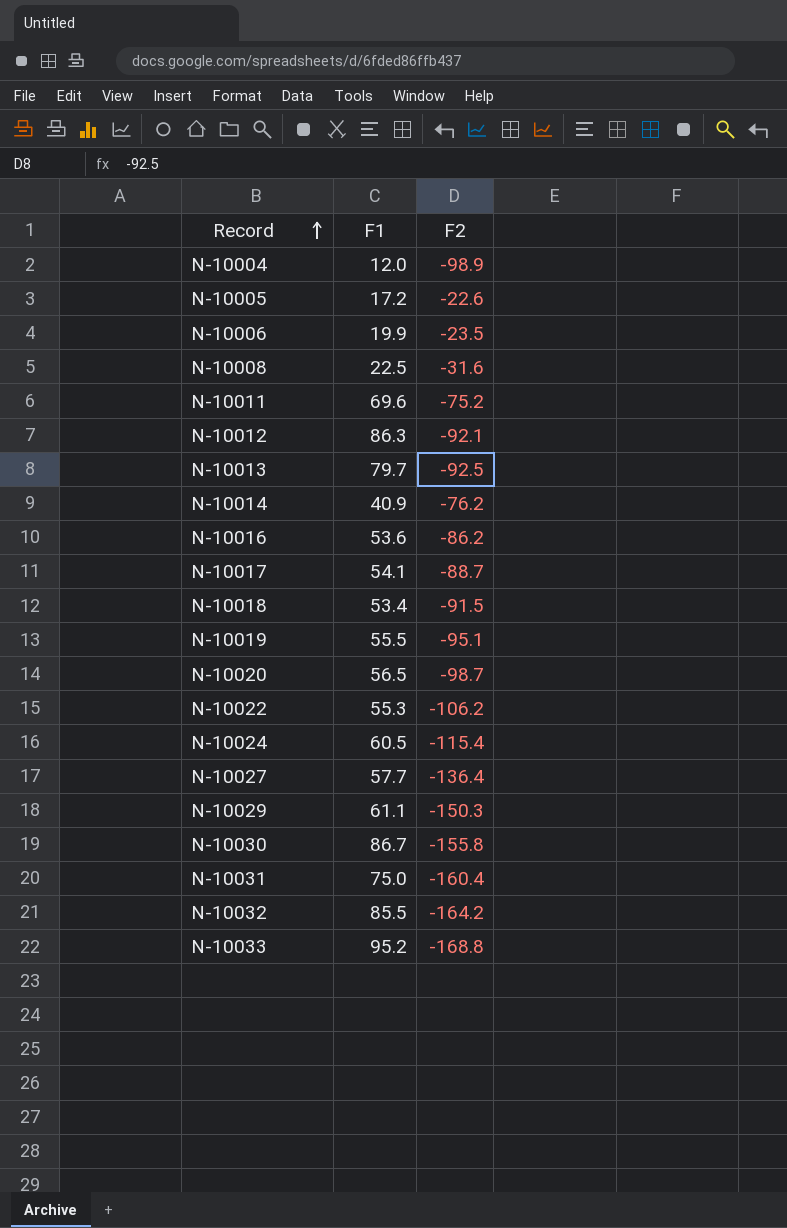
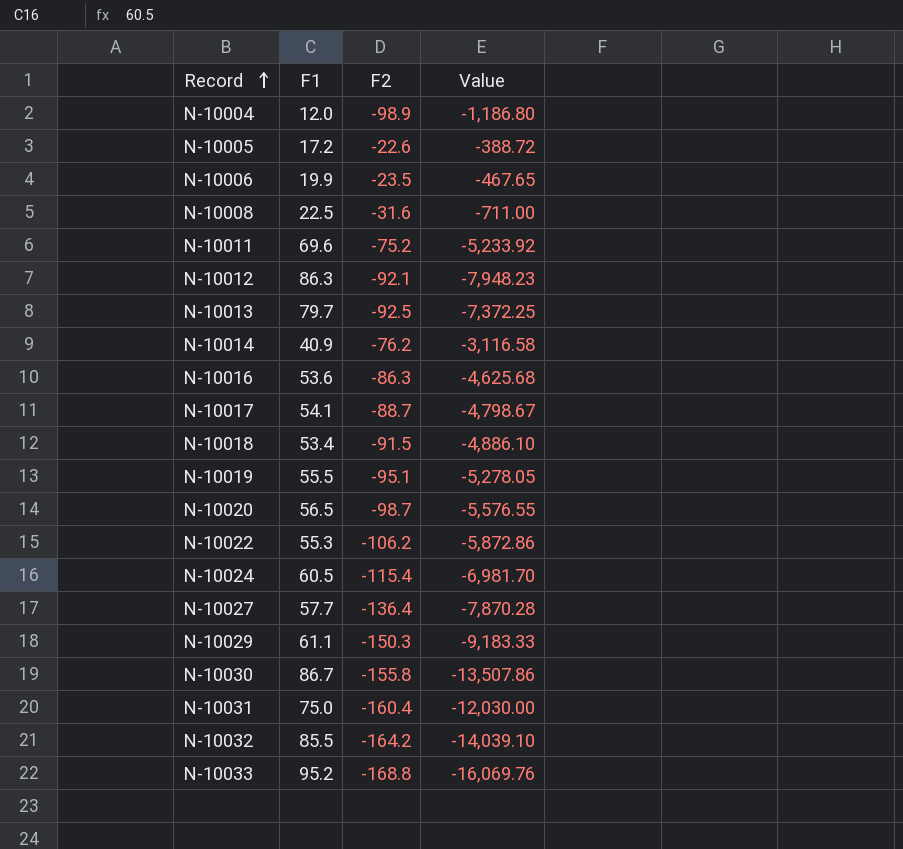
column Value | formula: none -> [F1] * [F2]
N-10016 | F2: -86.2 -> -86.3

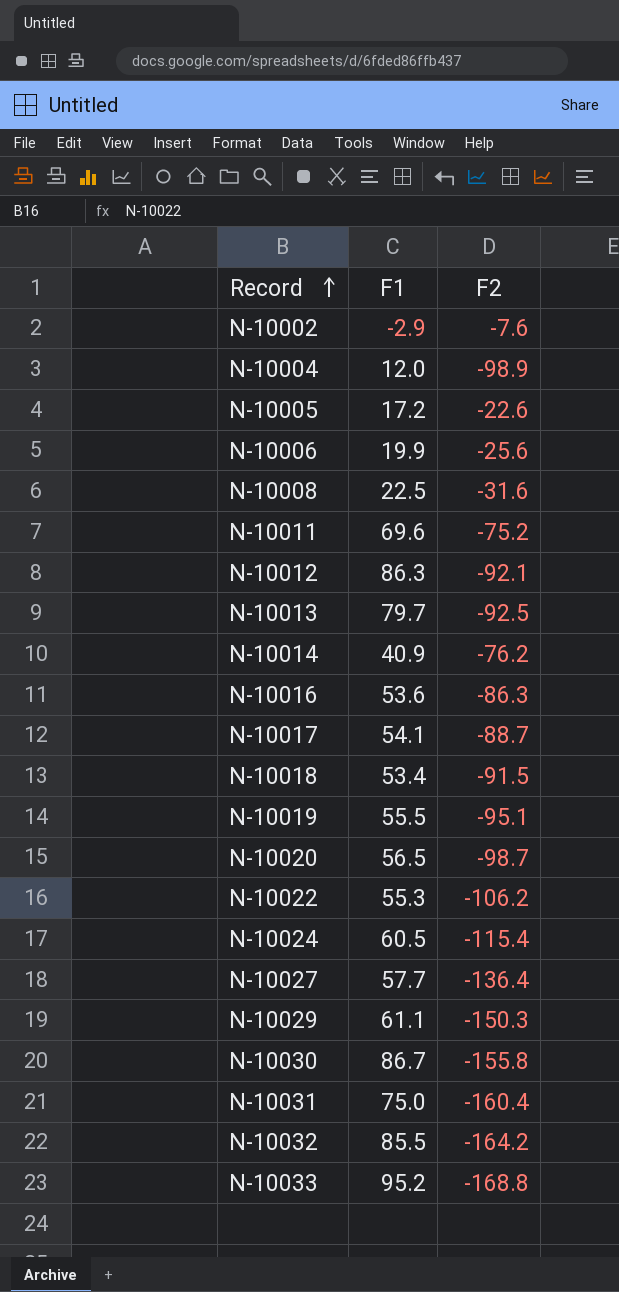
column Value | formula: [F1] * [F2] -> none
row N-10002: none -> -2.9 | -7.6
N-10006 | F2: -23.5 -> -25.6

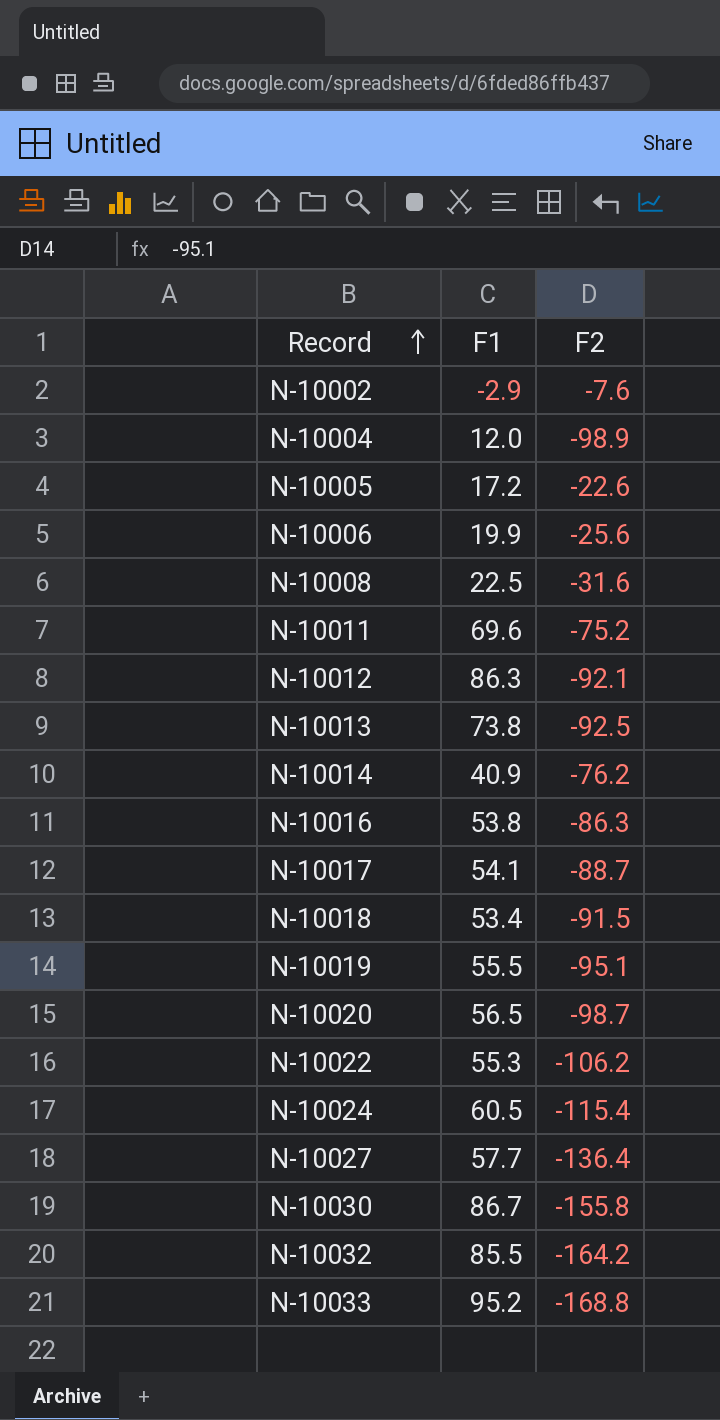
row N-10029: 61.1 | -150.3 -> none
row N-10031: 75.0 | -160.4 -> none
N-10013 | F1: 79.7 -> 73.8
N-10016 | F1: 53.6 -> 53.8

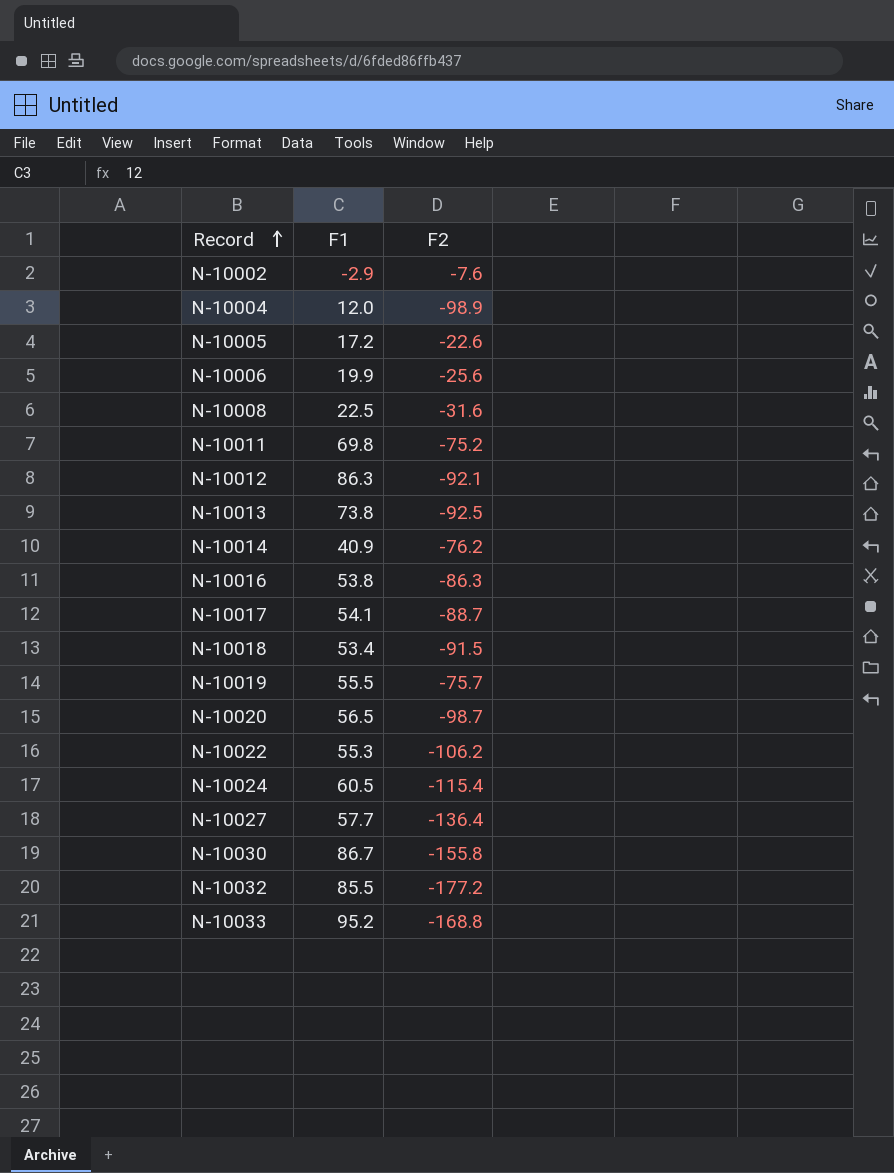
N-10011 | F1: 69.6 -> 69.8
N-10019 | F2: -95.1 -> -75.7
N-10032 | F2: -164.2 -> -177.2

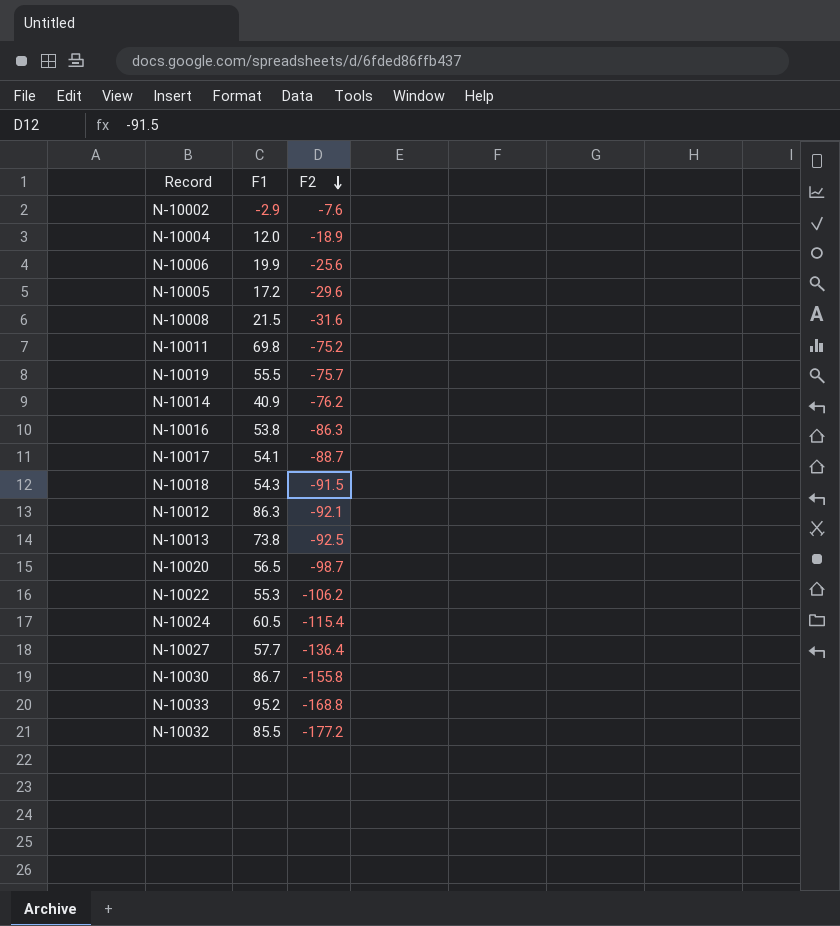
row order: Record ascending -> F2 descending
N-10004 | F2: -98.9 -> -18.9
N-10005 | F2: -22.6 -> -29.6
N-10008 | F1: 22.5 -> 21.5
N-10018 | F1: 53.4 -> 54.3

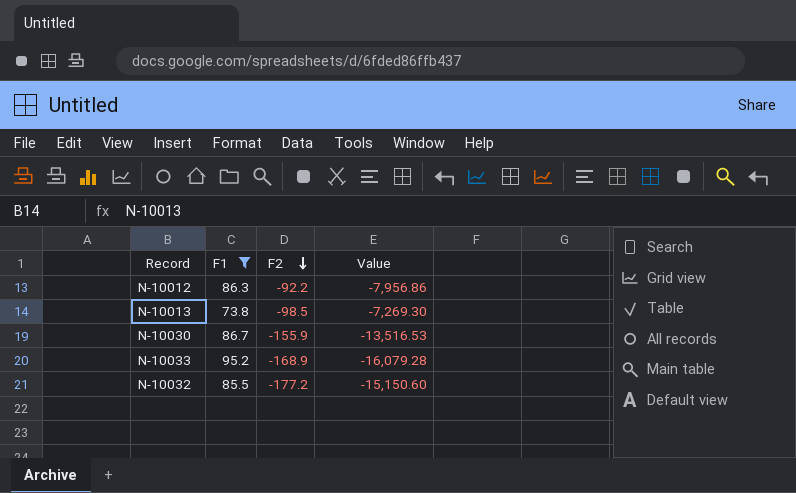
filter: none -> F1 >= 73.8
column Value | formula: none -> [F1] * [F2]
N-10012 | F2: -92.1 -> -92.2
N-10013 | F2: -92.5 -> -98.5
N-10030 | F2: -155.8 -> -155.9
N-10033 | F2: -168.8 -> -168.9

